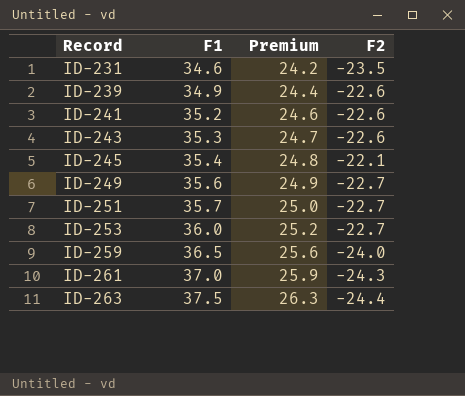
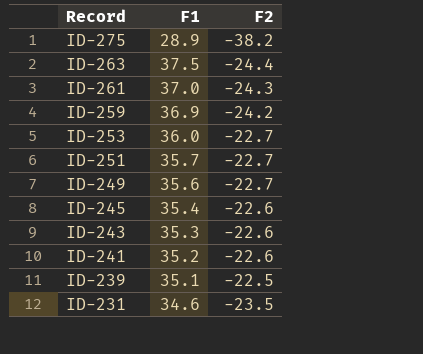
row order: Record ascending -> Record descending
column Premium | formula: [F1] * 0.7 -> none
row ID-275: none -> 28.9 | -38.2
ID-259 | F1: 36.5 -> 36.9
ID-259 | F2: -24.0 -> -24.2
ID-245 | F2: -22.1 -> -22.6
ID-239 | F1: 34.9 -> 35.1
ID-239 | F2: -22.6 -> -22.5

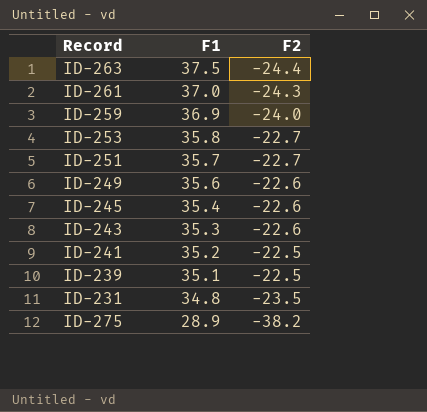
row order: Record descending -> F1 descending
ID-259 | F2: -24.2 -> -24.0
ID-253 | F1: 36.0 -> 35.8
ID-249 | F2: -22.7 -> -22.6
ID-241 | F2: -22.6 -> -22.5
ID-231 | F1: 34.6 -> 34.8

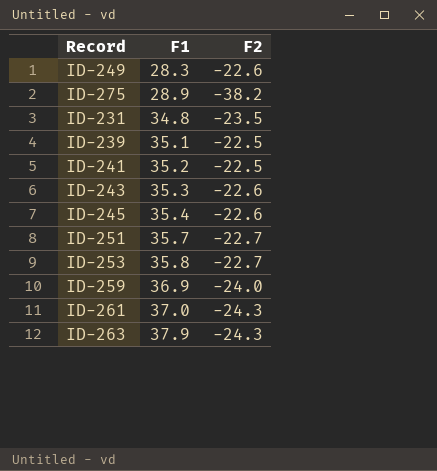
row order: F1 descending -> F1 ascending
ID-249 | F1: 35.6 -> 28.3
ID-263 | F1: 37.5 -> 37.9
ID-263 | F2: -24.4 -> -24.3

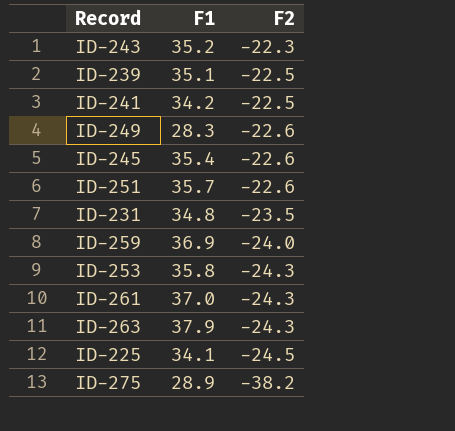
row order: F1 ascending -> F2 descending
ID-243 | F1: 35.3 -> 35.2
ID-243 | F2: -22.6 -> -22.3
ID-241 | F1: 35.2 -> 34.2
ID-251 | F2: -22.7 -> -22.6
ID-253 | F2: -22.7 -> -24.3
row ID-225: none -> 34.1 | -24.5

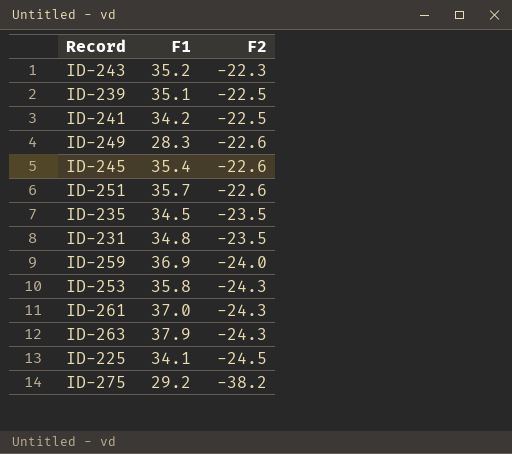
row ID-235: none -> 34.5 | -23.5
ID-275 | F1: 28.9 -> 29.2

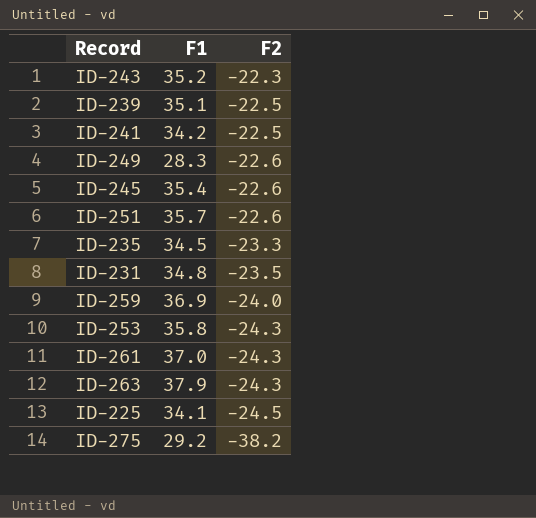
ID-235 | F2: -23.5 -> -23.3

